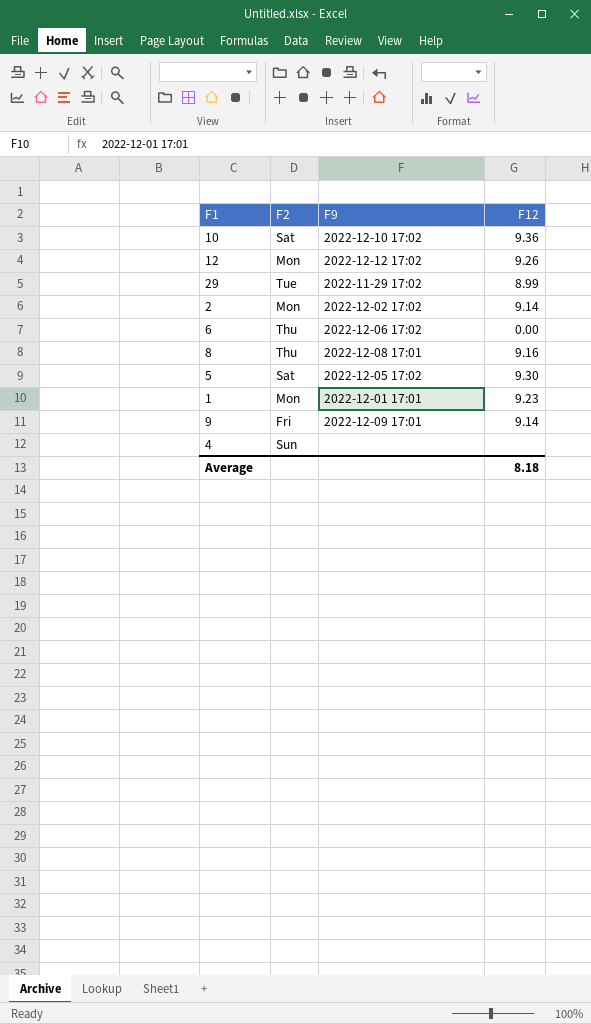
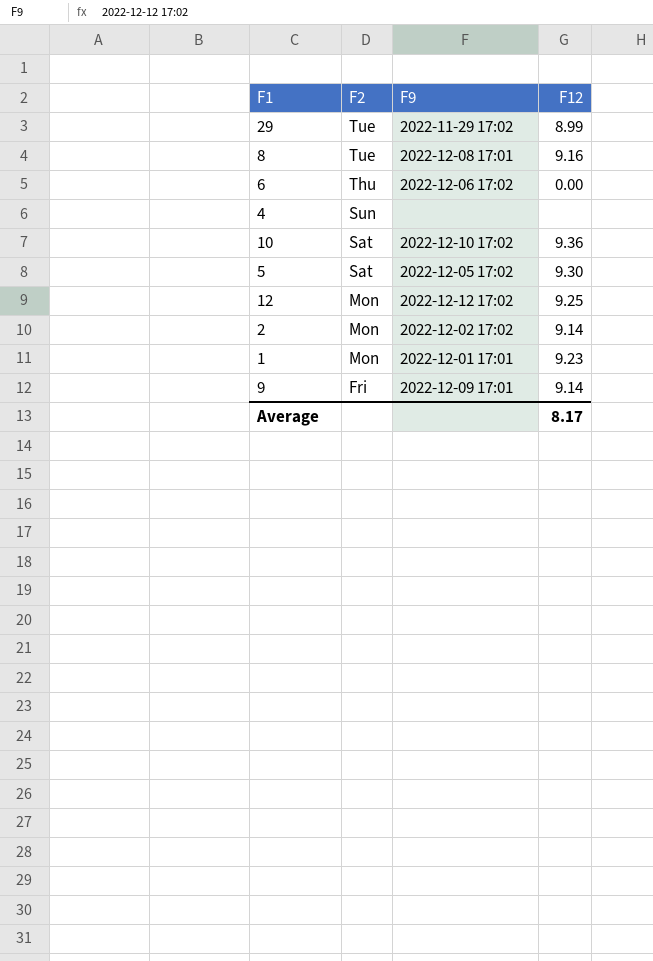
row order: none -> F2 descending
8 | F2: Thu -> Tue
12 | F12: 9.26 -> 9.25
Average | F12: 8.18 -> 8.17

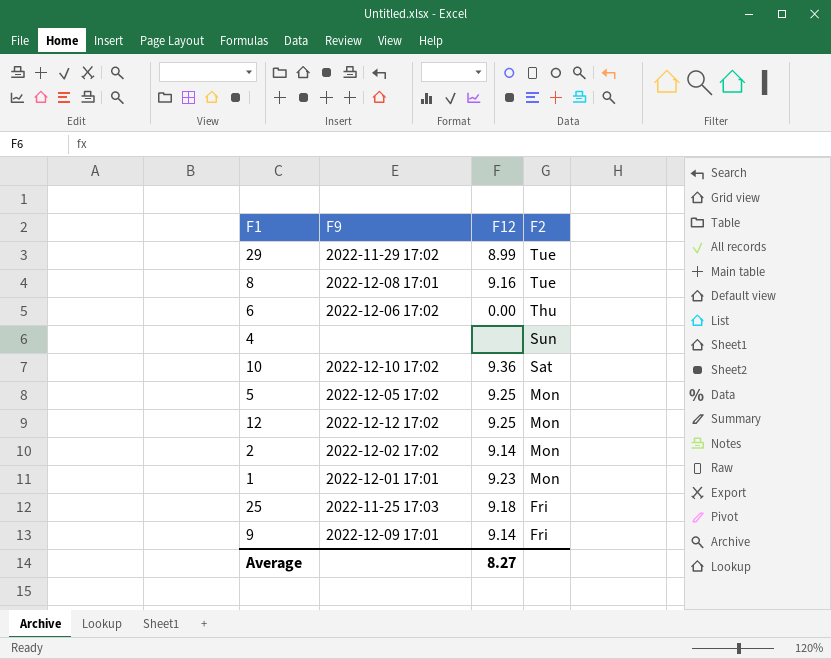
column F2 | position: 2 -> 4
5 | F12: 9.30 -> 9.25
5 | F2: Sat -> Mon
row 25: none -> 2022-11-25 17:03 | 9.18 | Fri
Average | F12: 8.17 -> 8.27

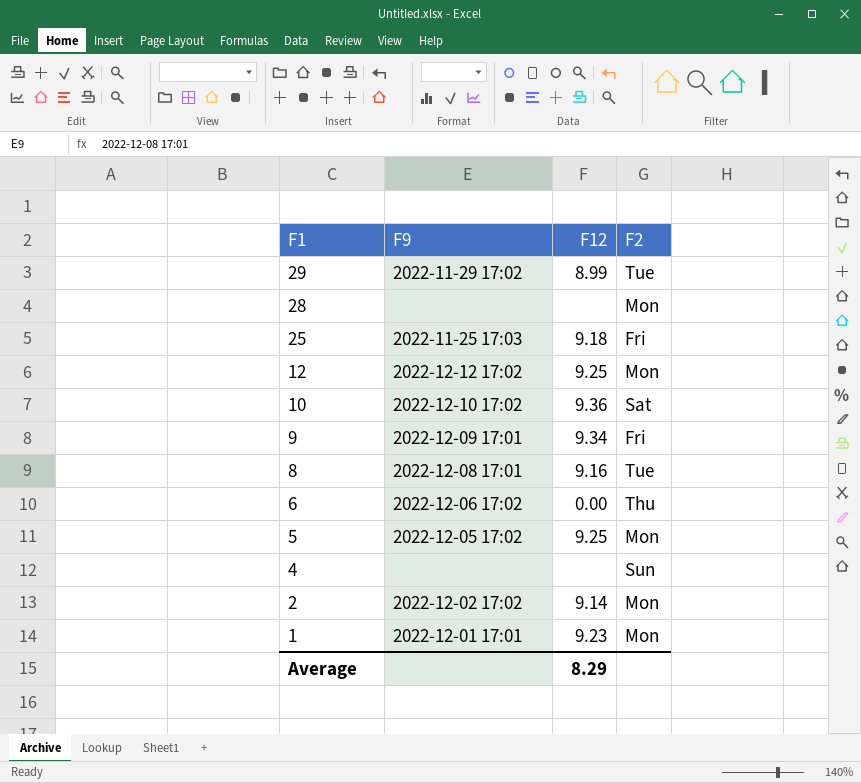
row order: F2 descending -> F1 descending
row 28: none -> none | none | Mon
9 | F12: 9.14 -> 9.34
Average | F12: 8.27 -> 8.29

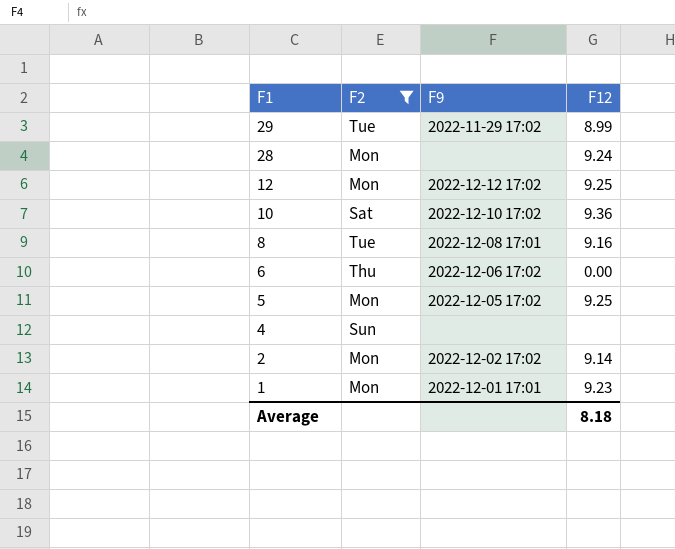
filter: none -> F2 != Fri
column F2 | position: 4 -> 2
28 | F12: none -> 9.24
Average | F12: 8.29 -> 8.18

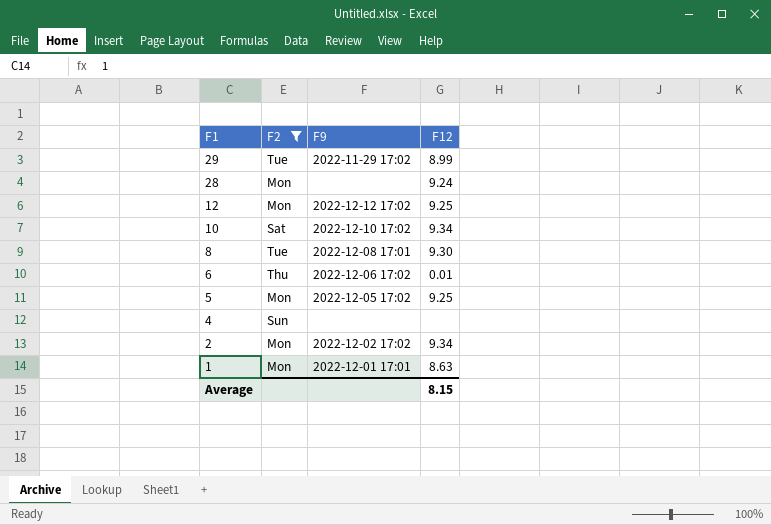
10 | F12: 9.36 -> 9.34
8 | F12: 9.16 -> 9.30
6 | F12: 0.00 -> 0.01
2 | F12: 9.14 -> 9.34
1 | F12: 9.23 -> 8.63
Average | F12: 8.18 -> 8.15

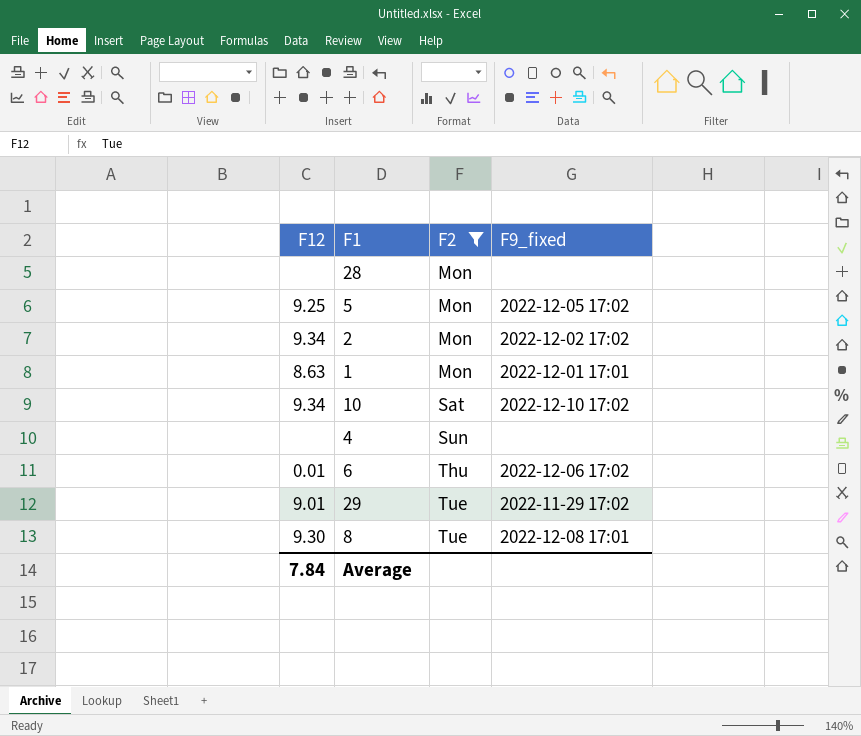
row order: F1 descending -> F2 ascending
column F12 | position: 4 -> 1
column name: F9 -> F9_fixed
row 12: Mon | 2022-12-12 17:02 | 9.25 -> none
28 | F12: 9.24 -> none
29 | F12: 8.99 -> 9.01
Average | F12: 8.15 -> 7.84

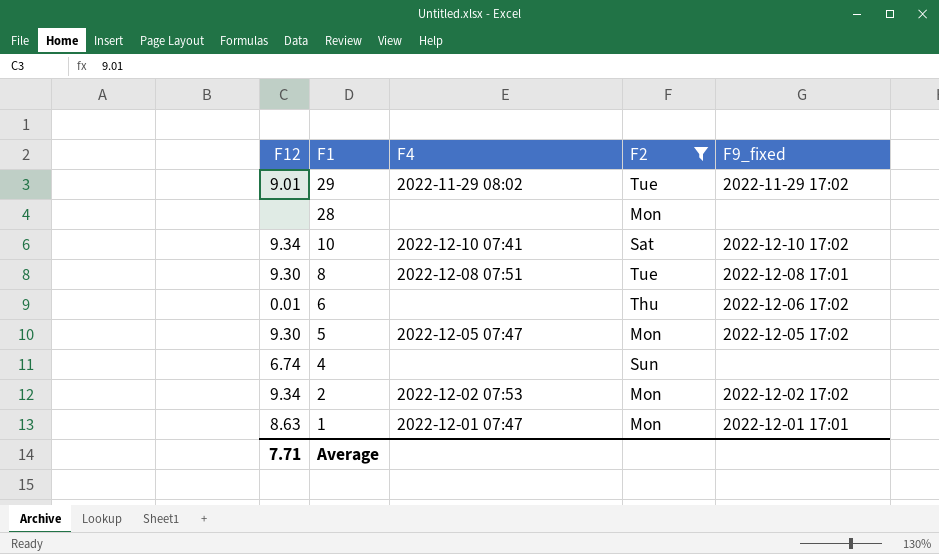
row order: F2 ascending -> F1 descending
column F4 | position: none -> 3
5 | F12: 9.25 -> 9.30
4 | F12: none -> 6.74
Average | F12: 7.84 -> 7.71

